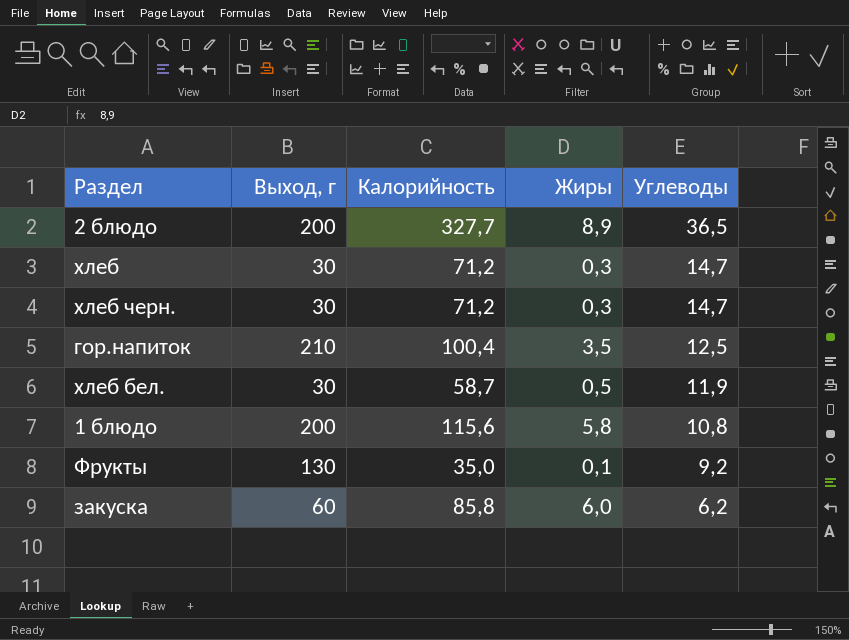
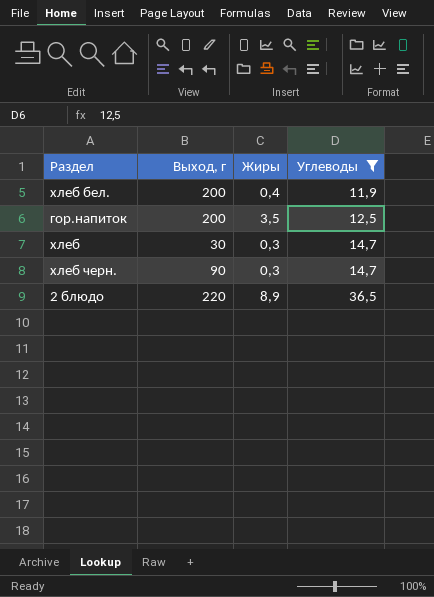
filter: none -> Углеводы >= 11,9
row order: Углеводы descending -> Углеводы ascending
column Калорийность | position: 3 -> none
хлеб бел. | Выход, г: 30 -> 200
хлеб бел. | Жиры: 0,5 -> 0,4
гор.напиток | Выход, г: 210 -> 200
хлеб черн. | Выход, г: 30 -> 90
2 блюдо | Выход, г: 200 -> 220

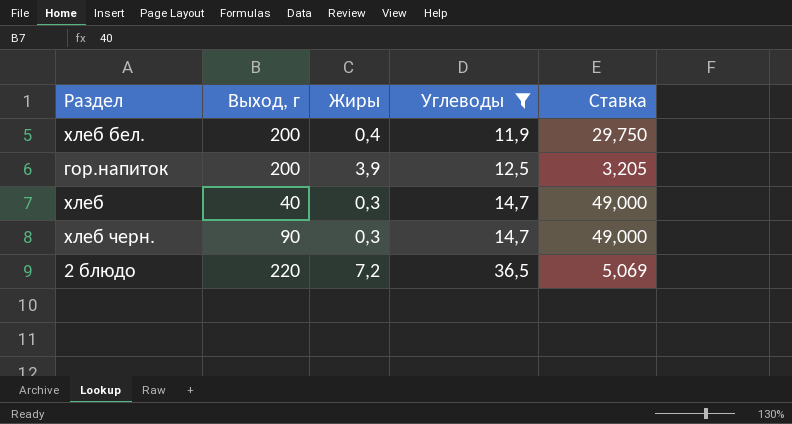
column Ставка | formula: none -> [Углеводы] / [Жиры]
гор.напиток | Жиры: 3,5 -> 3,9
хлеб | Выход, г: 30 -> 40
2 блюдо | Жиры: 8,9 -> 7,2

